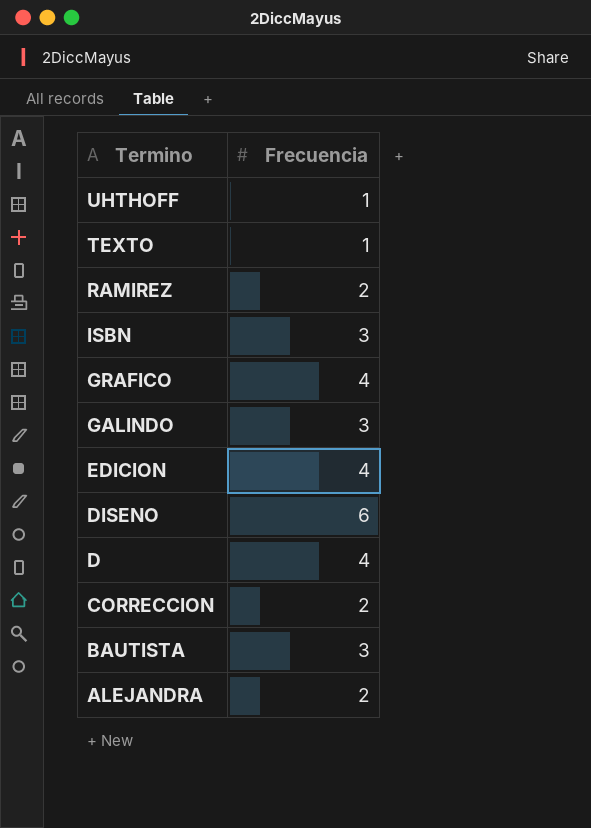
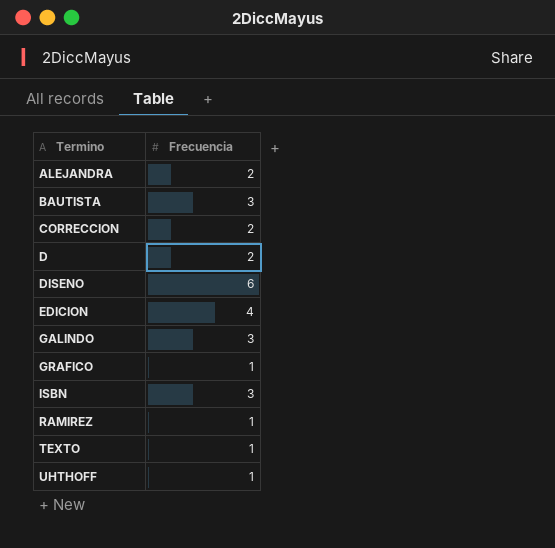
row order: Termino descending -> Termino ascending
D | Frecuencia: 4 -> 2
GRAFICO | Frecuencia: 4 -> 1
RAMIREZ | Frecuencia: 2 -> 1

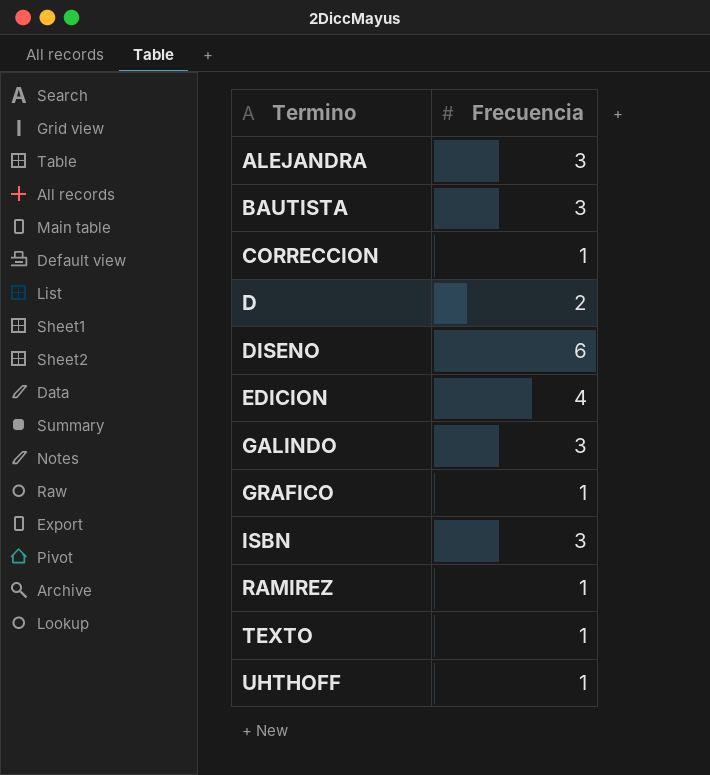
ALEJANDRA | Frecuencia: 2 -> 3
CORRECCION | Frecuencia: 2 -> 1

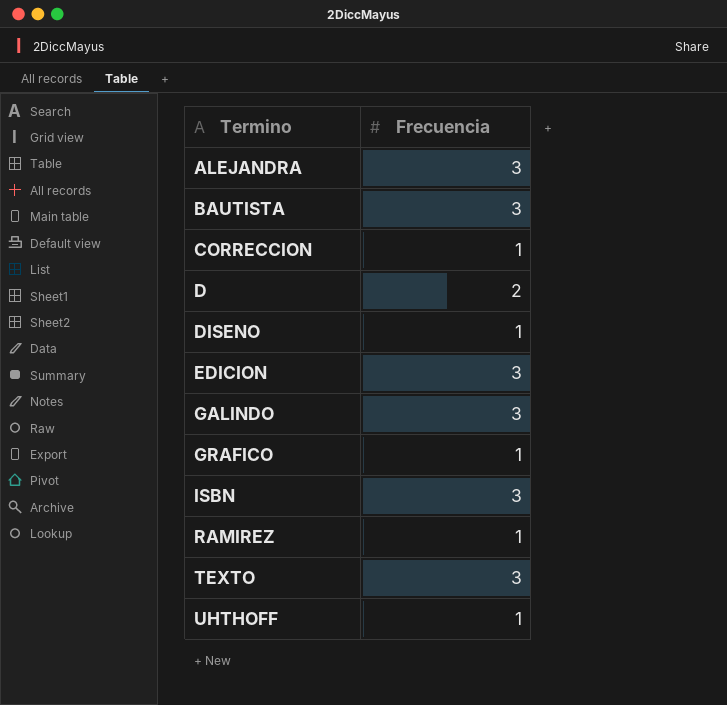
DISENO | Frecuencia: 6 -> 1
EDICION | Frecuencia: 4 -> 3
TEXTO | Frecuencia: 1 -> 3

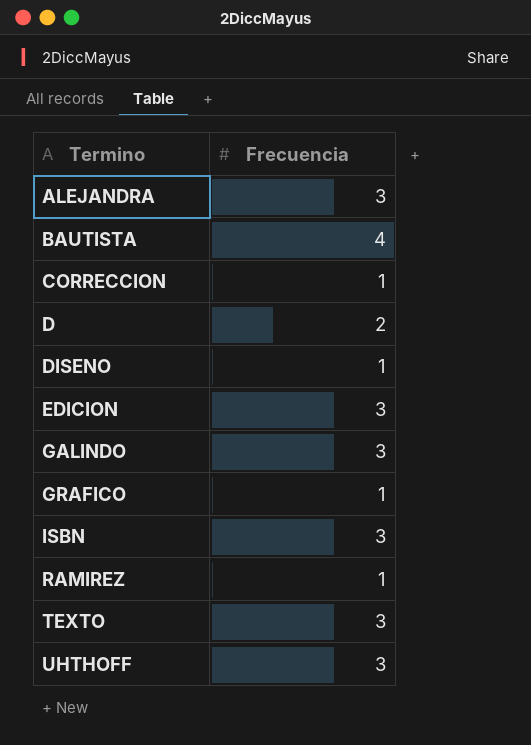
BAUTISTA | Frecuencia: 3 -> 4
UHTHOFF | Frecuencia: 1 -> 3

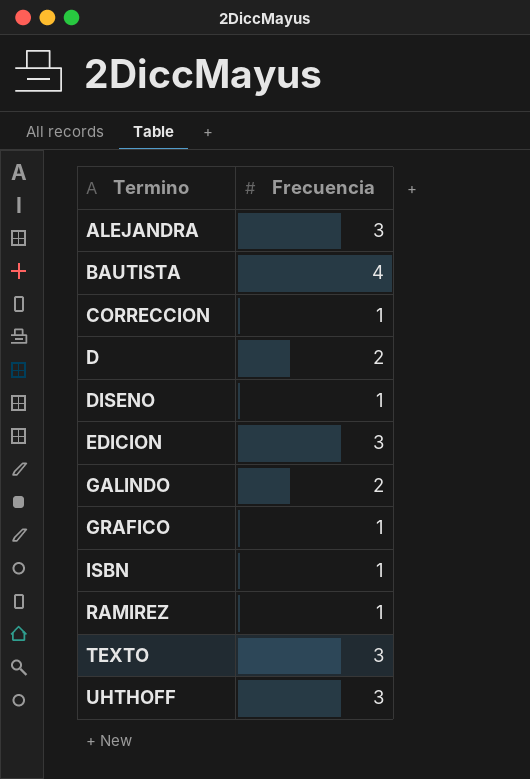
GALINDO | Frecuencia: 3 -> 2
ISBN | Frecuencia: 3 -> 1

